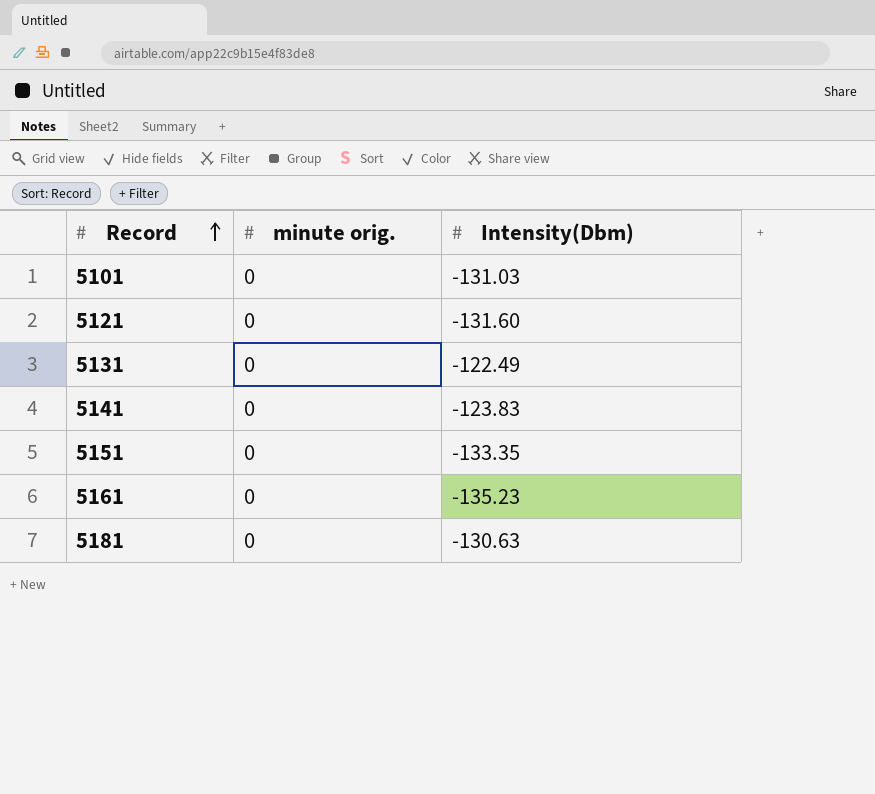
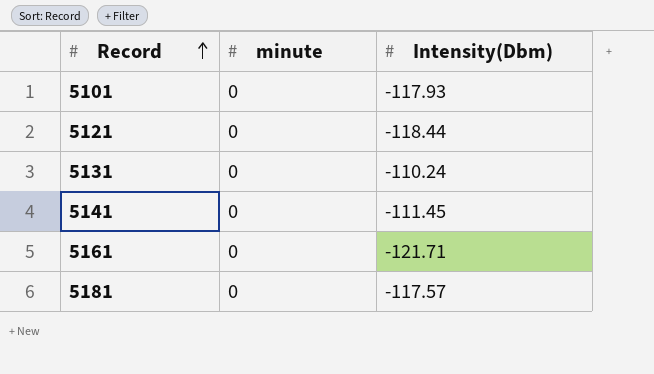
column name: minute orig. -> minute
row 5151: 0 | -133.35 -> none
5101 | Intensity(Dbm): -131.03 -> -117.93
5121 | Intensity(Dbm): -131.60 -> -118.44
5131 | Intensity(Dbm): -122.49 -> -110.24
5141 | Intensity(Dbm): -123.83 -> -111.45
5161 | Intensity(Dbm): -135.23 -> -121.71
5181 | Intensity(Dbm): -130.63 -> -117.57

